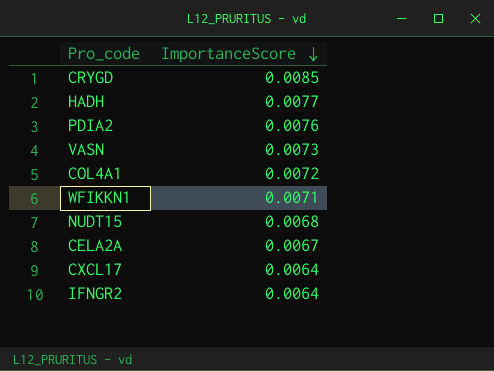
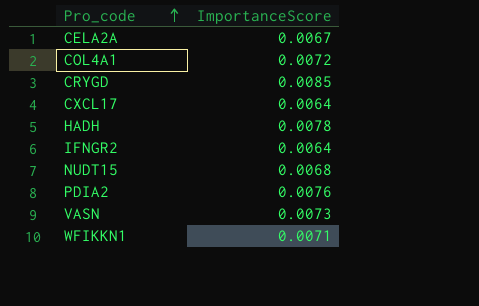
row order: ImportanceScore descending -> Pro_code ascending
HADH | ImportanceScore: 0.0077 -> 0.0078

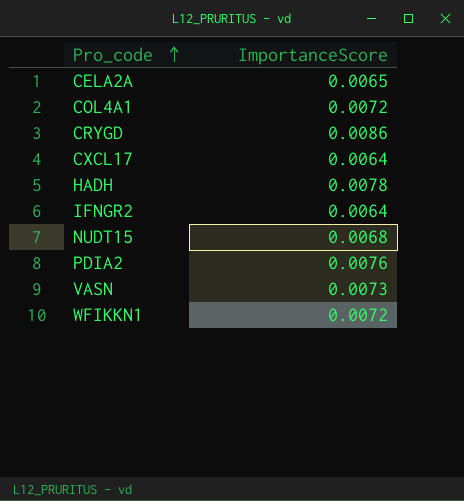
CELA2A | ImportanceScore: 0.0067 -> 0.0065
CRYGD | ImportanceScore: 0.0085 -> 0.0086
WFIKKN1 | ImportanceScore: 0.0071 -> 0.0072

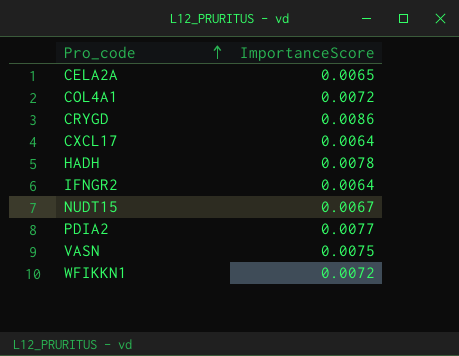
NUDT15 | ImportanceScore: 0.0068 -> 0.0067
PDIA2 | ImportanceScore: 0.0076 -> 0.0077
VASN | ImportanceScore: 0.0073 -> 0.0075

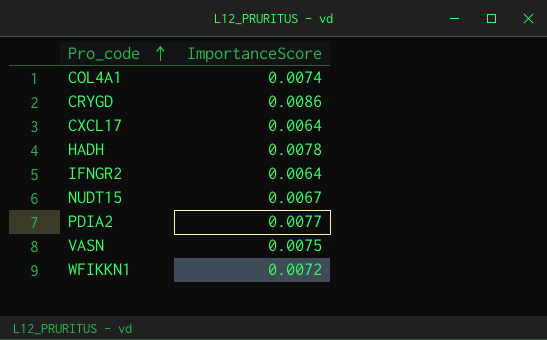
row CELA2A: 0.0065 -> none
COL4A1 | ImportanceScore: 0.0072 -> 0.0074

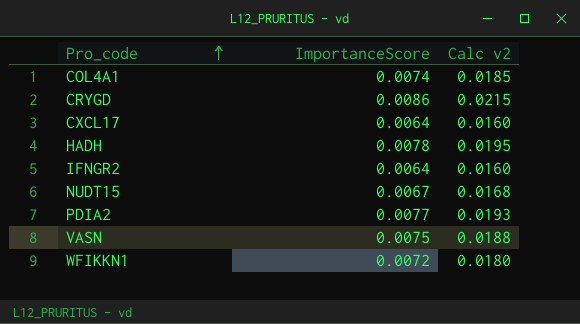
column Calc v2 | formula: none -> [ImportanceScore] * 2.5

